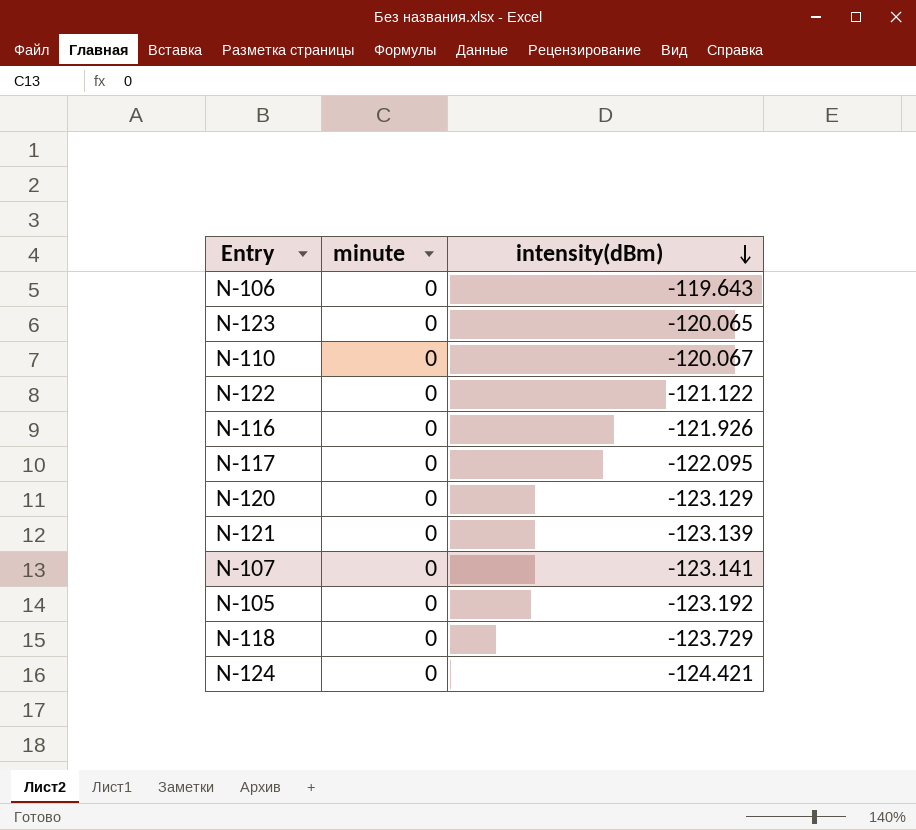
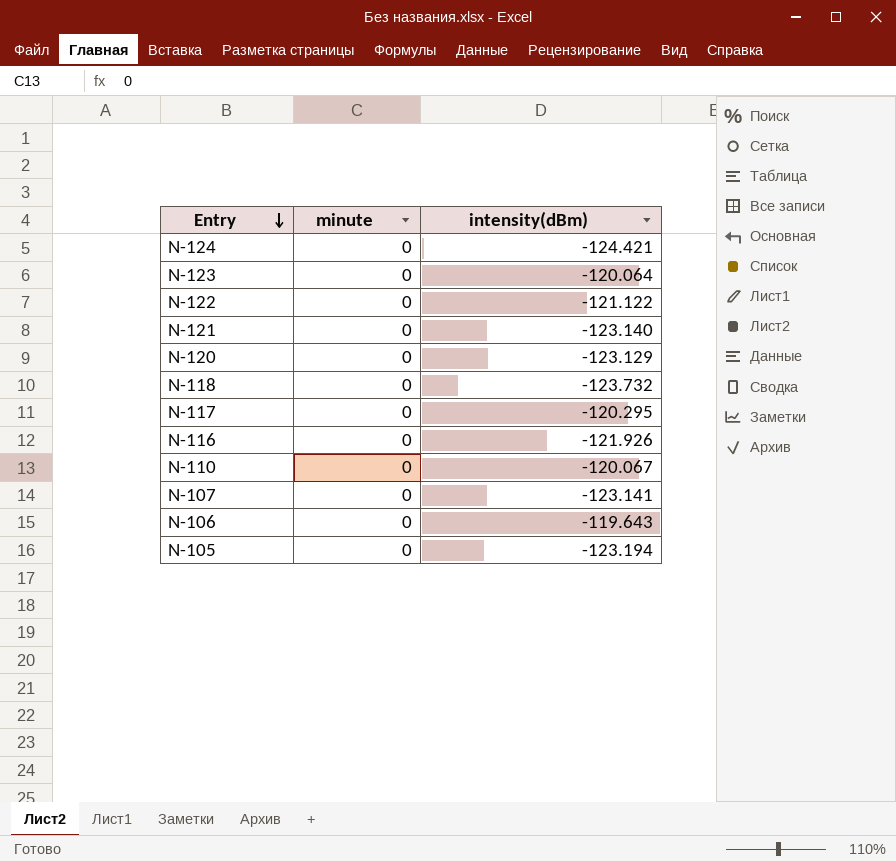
row order: intensity(dBm) descending -> Entry descending
N-123 | intensity(dBm): -120.065 -> -120.064
N-121 | intensity(dBm): -123.139 -> -123.140
N-118 | intensity(dBm): -123.729 -> -123.732
N-117 | intensity(dBm): -122.095 -> -120.295
N-105 | intensity(dBm): -123.192 -> -123.194

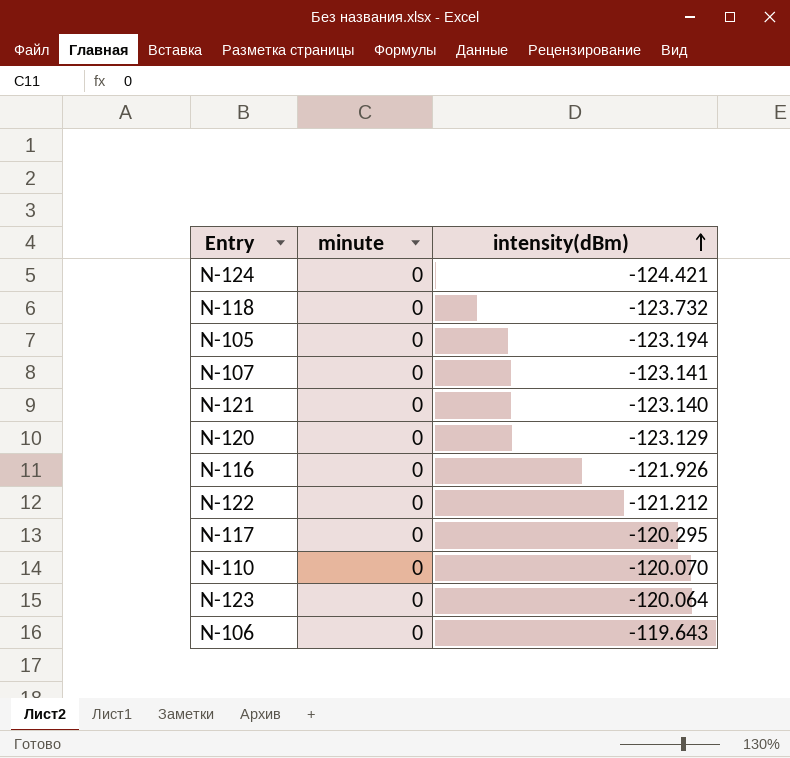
row order: Entry descending -> intensity(dBm) ascending
N-122 | intensity(dBm): -121.122 -> -121.212
N-110 | intensity(dBm): -120.067 -> -120.070

